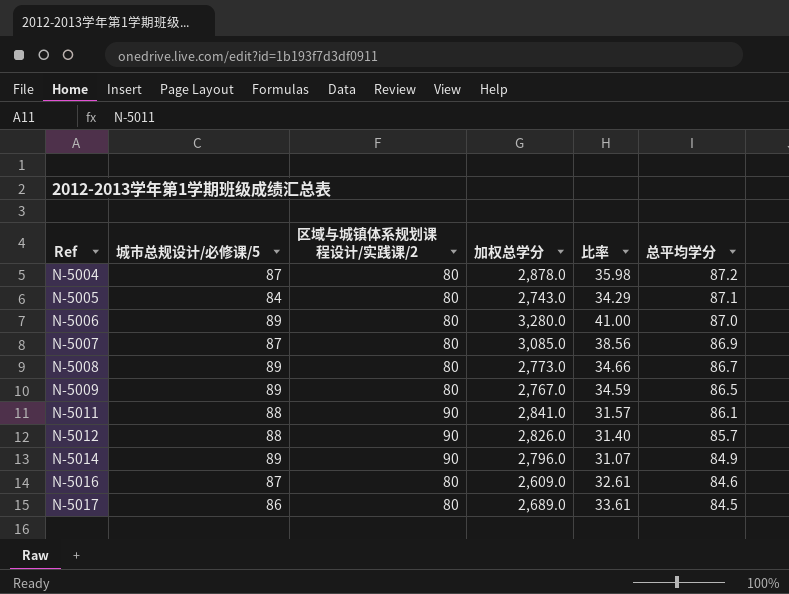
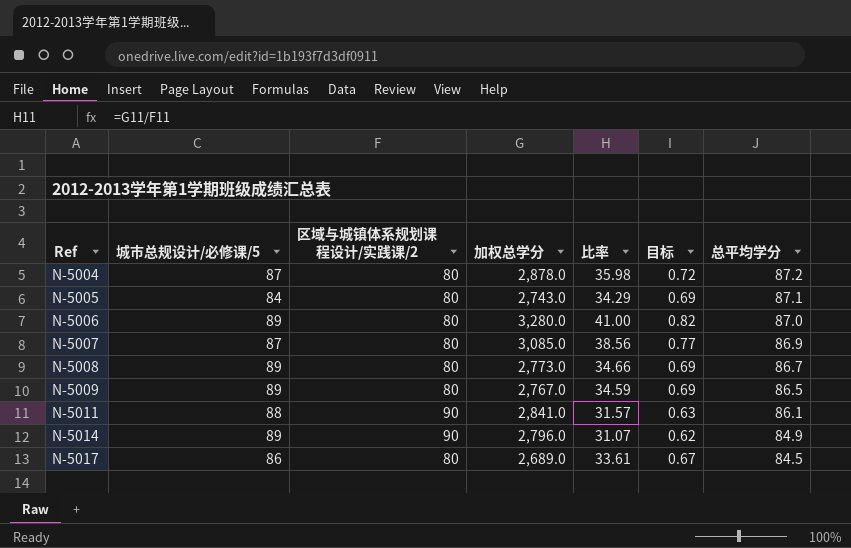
column 目标 | formula: none -> [比率] * 0.02
row N-5012: 88 | 90 | 2,826.0 | 31.40 | 85.7 -> none
row N-5016: 87 | 80 | 2,609.0 | 32.61 | 84.6 -> none

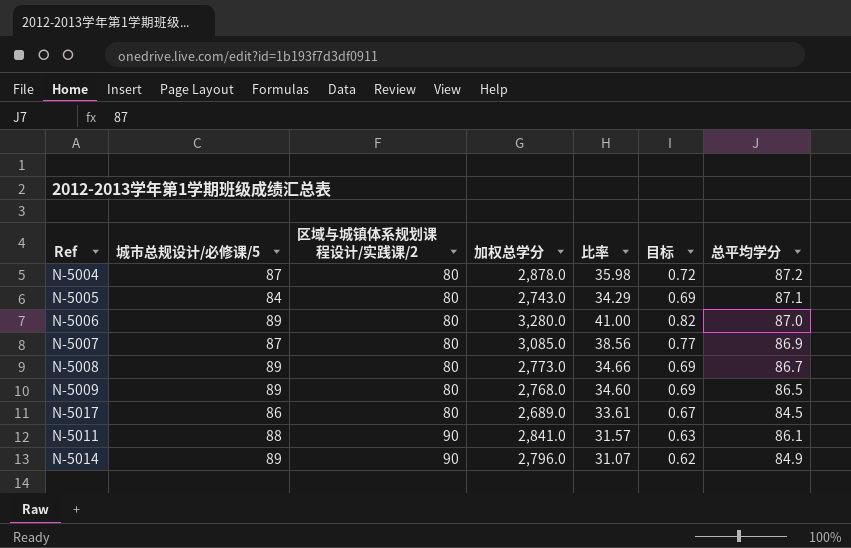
row order: Ref ascending -> 区域与城镇体系规划课程设计/实践课/2 ascending
N-5009 | 加权总学分: 2,767.0 -> 2,768.0
N-5009 | 比率: 34.59 -> 34.60

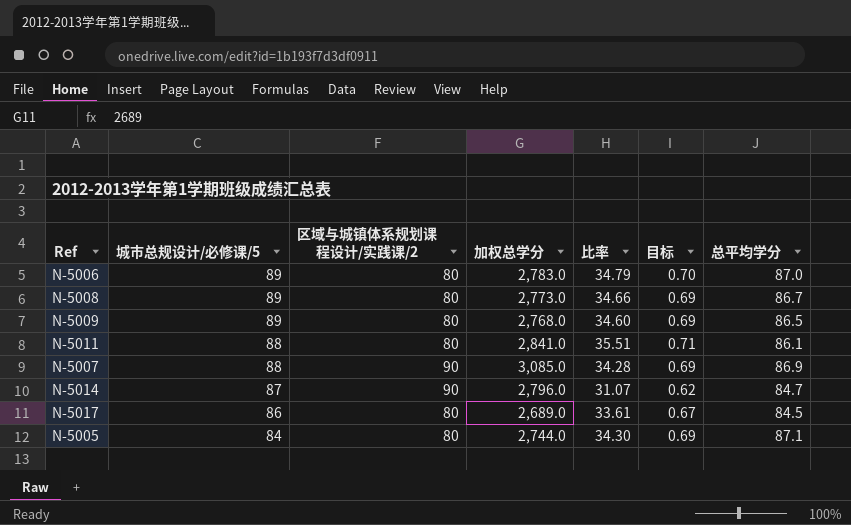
row order: 区域与城镇体系规划课程设计/实践课/2 ascending -> 城市总规设计/必修课/5 descending
row N-5004: 87 | 80 | 2,878.0 | 35.98 | 0.72 | 87.2 -> none
N-5006 | 加权总学分: 3,280.0 -> 2,783.0
N-5006 | 比率: 41.00 -> 34.79
N-5006 | 目标: 0.82 -> 0.70
N-5011 | 区域与城镇体系规划课程设计/实践课/2: 90 -> 80
N-5011 | 比率: 31.57 -> 35.51
N-5011 | 目标: 0.63 -> 0.71
N-5007 | 城市总规设计/必修课/5: 87 -> 88
N-5007 | 区域与城镇体系规划课程设计/实践课/2: 80 -> 90
N-5007 | 比率: 38.56 -> 34.28
N-5007 | 目标: 0.77 -> 0.69
N-5014 | 城市总规设计/必修课/5: 89 -> 87
N-5014 | 总平均学分: 84.9 -> 84.7
N-5005 | 加权总学分: 2,743.0 -> 2,744.0
N-5005 | 比率: 34.29 -> 34.30

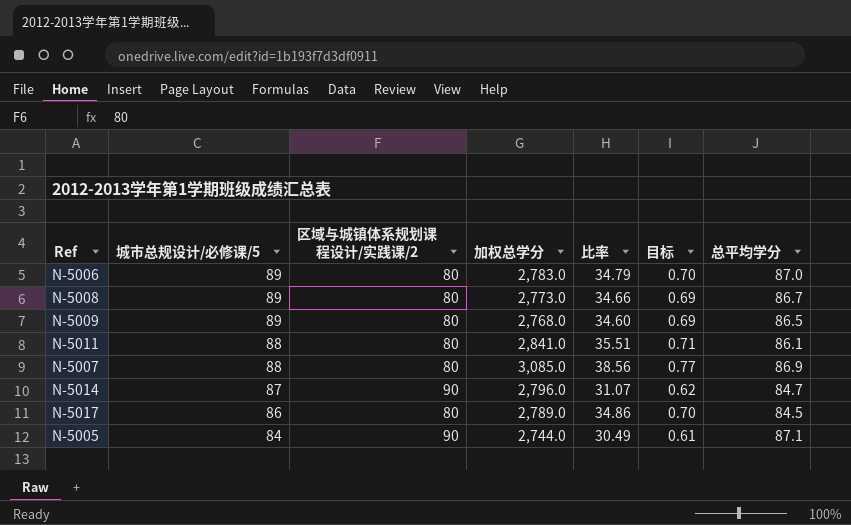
N-5007 | 区域与城镇体系规划课程设计/实践课/2: 90 -> 80
N-5007 | 比率: 34.28 -> 38.56
N-5007 | 目标: 0.69 -> 0.77
N-5017 | 加权总学分: 2,689.0 -> 2,789.0
N-5017 | 比率: 33.61 -> 34.86
N-5017 | 目标: 0.67 -> 0.70
N-5005 | 区域与城镇体系规划课程设计/实践课/2: 80 -> 90
N-5005 | 比率: 34.30 -> 30.49
N-5005 | 目标: 0.69 -> 0.61

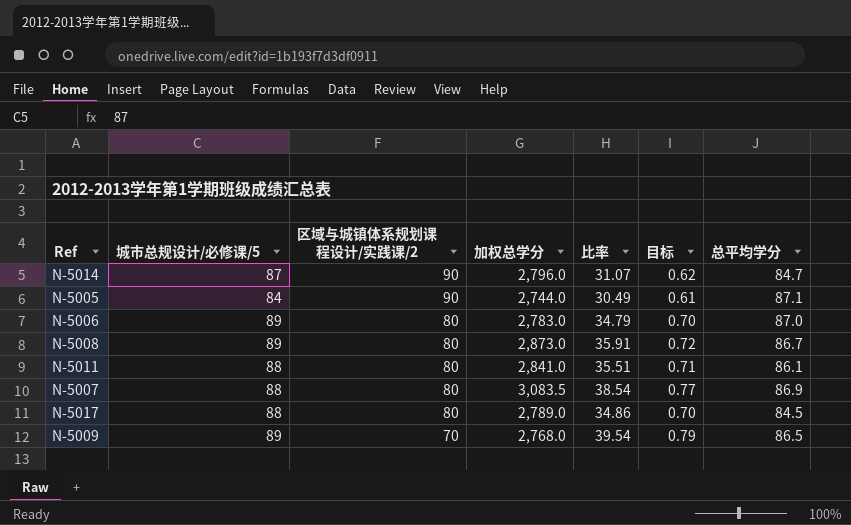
row order: 城市总规设计/必修课/5 descending -> 区域与城镇体系规划课程设计/实践课/2 descending
N-5008 | 加权总学分: 2,773.0 -> 2,873.0
N-5008 | 比率: 34.66 -> 35.91
N-5008 | 目标: 0.69 -> 0.72
N-5007 | 加权总学分: 3,085.0 -> 3,083.5
N-5007 | 比率: 38.56 -> 38.54
N-5017 | 城市总规设计/必修课/5: 86 -> 88
N-5009 | 区域与城镇体系规划课程设计/实践课/2: 80 -> 70
N-5009 | 比率: 34.60 -> 39.54
N-5009 | 目标: 0.69 -> 0.79

